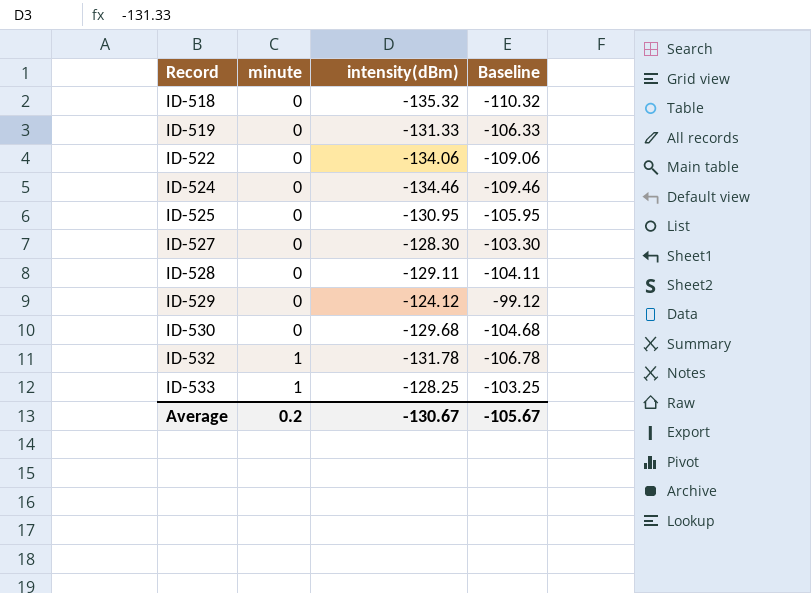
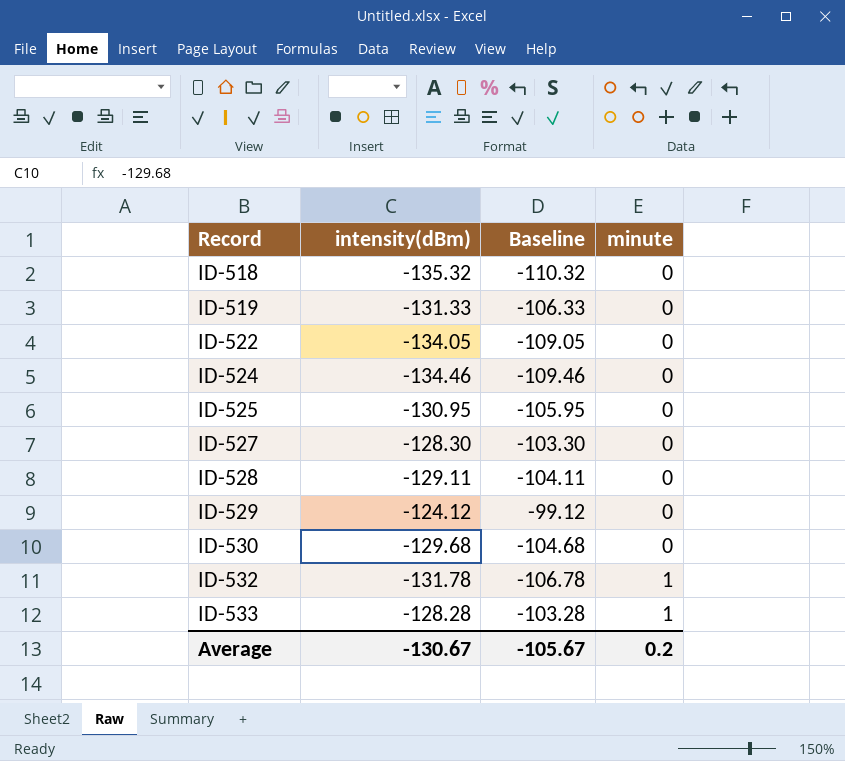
column minute | position: 2 -> 4
ID-522 | intensity(dBm): -134.06 -> -134.05
ID-522 | Baseline: -109.06 -> -109.05
ID-533 | intensity(dBm): -128.25 -> -128.28
ID-533 | Baseline: -103.25 -> -103.28

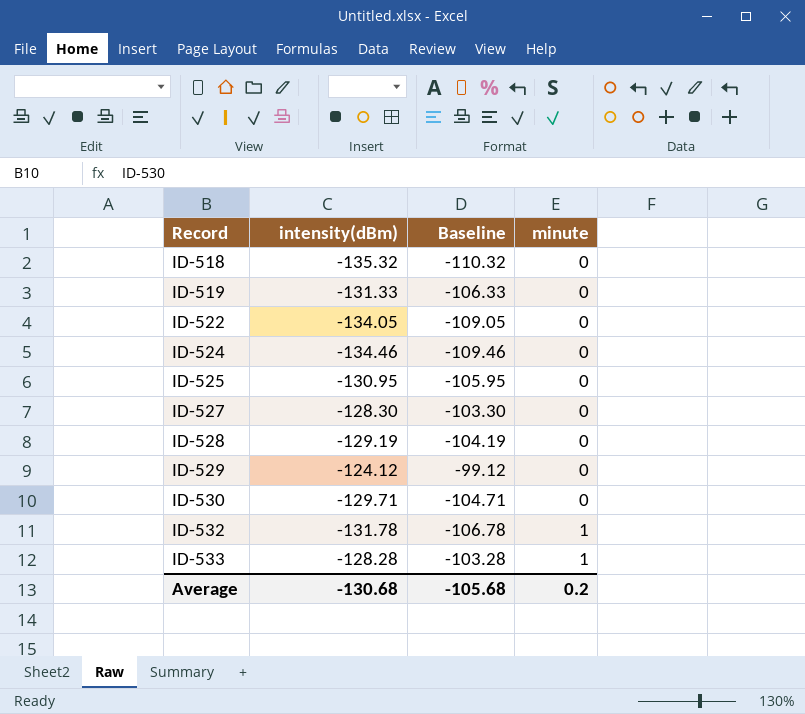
ID-528 | intensity(dBm): -129.11 -> -129.19
ID-528 | Baseline: -104.11 -> -104.19
ID-530 | intensity(dBm): -129.68 -> -129.71
ID-530 | Baseline: -104.68 -> -104.71
Average | intensity(dBm): -130.67 -> -130.68
Average | Baseline: -105.67 -> -105.68

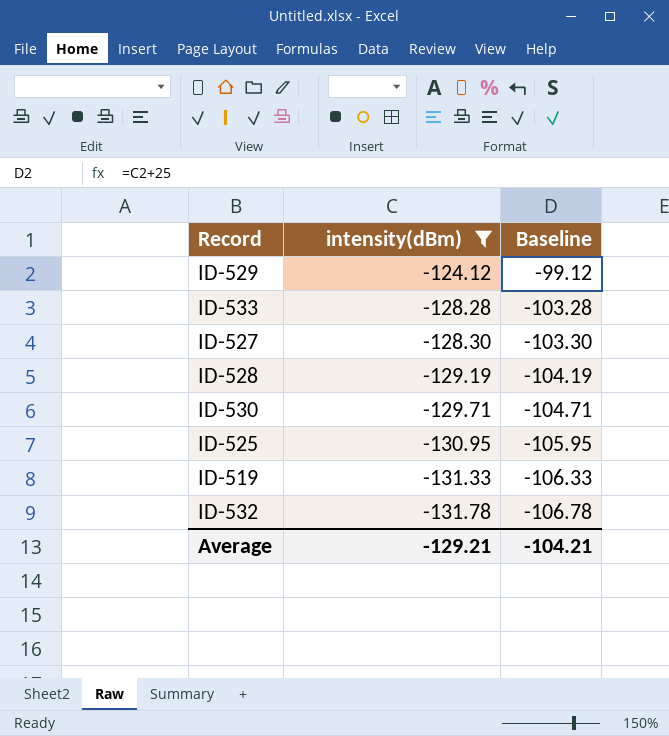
filter: none -> intensity(dBm) >= -131.78
row order: Record ascending -> intensity(dBm) descending
column minute | position: 4 -> none
Average | intensity(dBm): -130.68 -> -129.21
Average | Baseline: -105.68 -> -104.21

